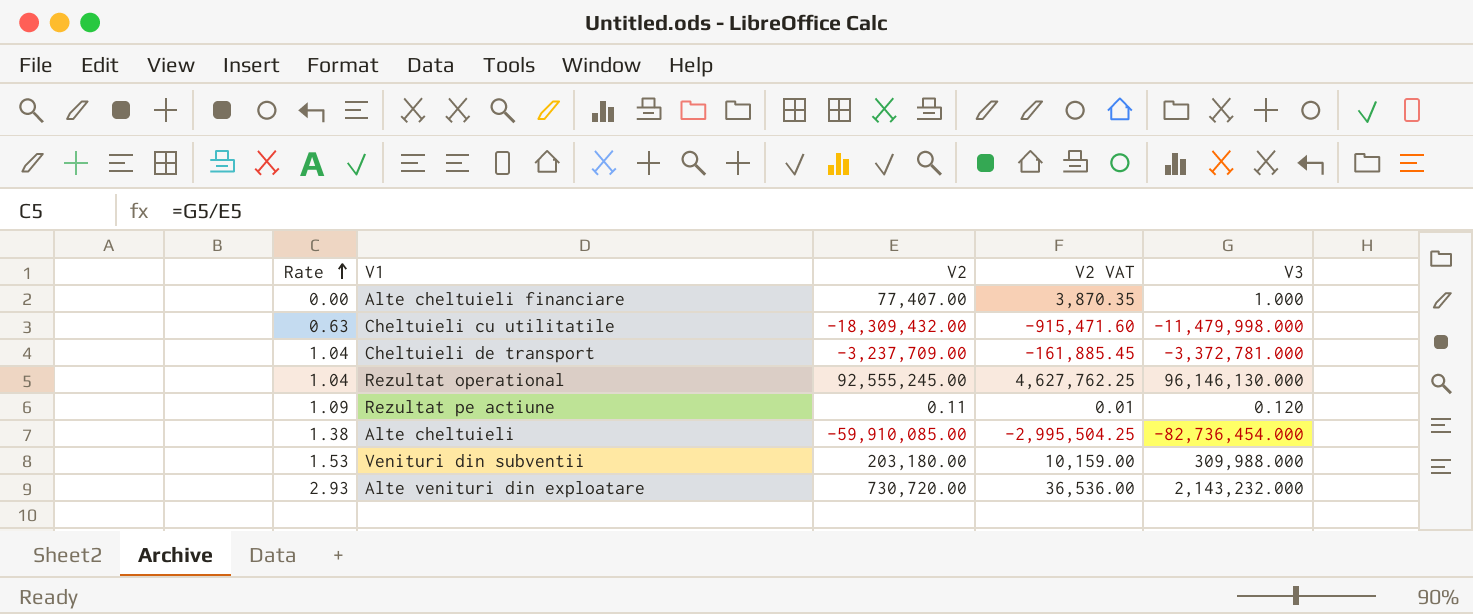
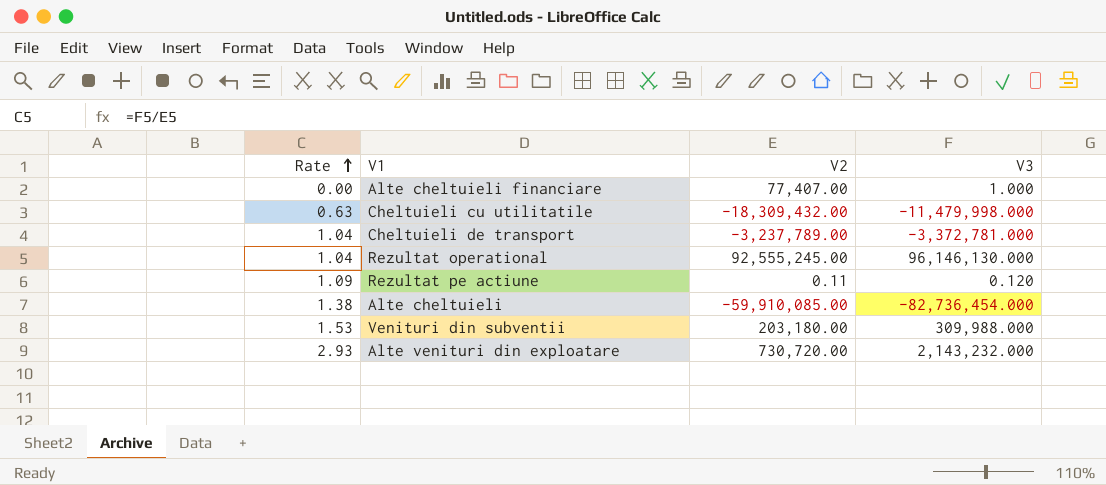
column V2 VAT | formula: [V2] * 0.05 -> none
Cheltuieli de transport | V2: -3,237,709.00 -> -3,237,789.00

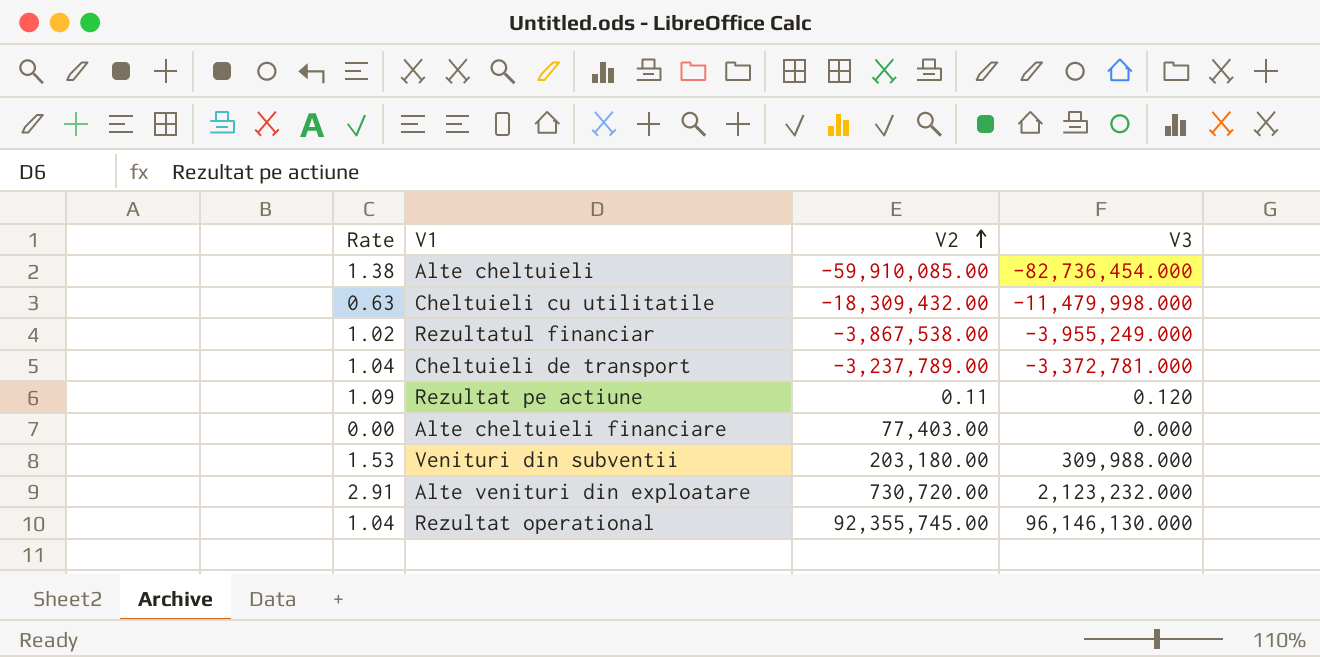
row order: Rate ascending -> V2 ascending
row Rezultatul financiar: none -> 1.02 | -3,867,538.00 | -3,955,249.000
Alte cheltuieli financiare | V2: 77,407.00 -> 77,403.00
Alte cheltuieli financiare | V3: 1.000 -> 0.000
Alte venituri din exploatare | Rate: 2.93 -> 2.91
Alte venituri din exploatare | V3: 2,143,232.000 -> 2,123,232.000
Rezultat operational | V2: 92,555,245.00 -> 92,355,745.00

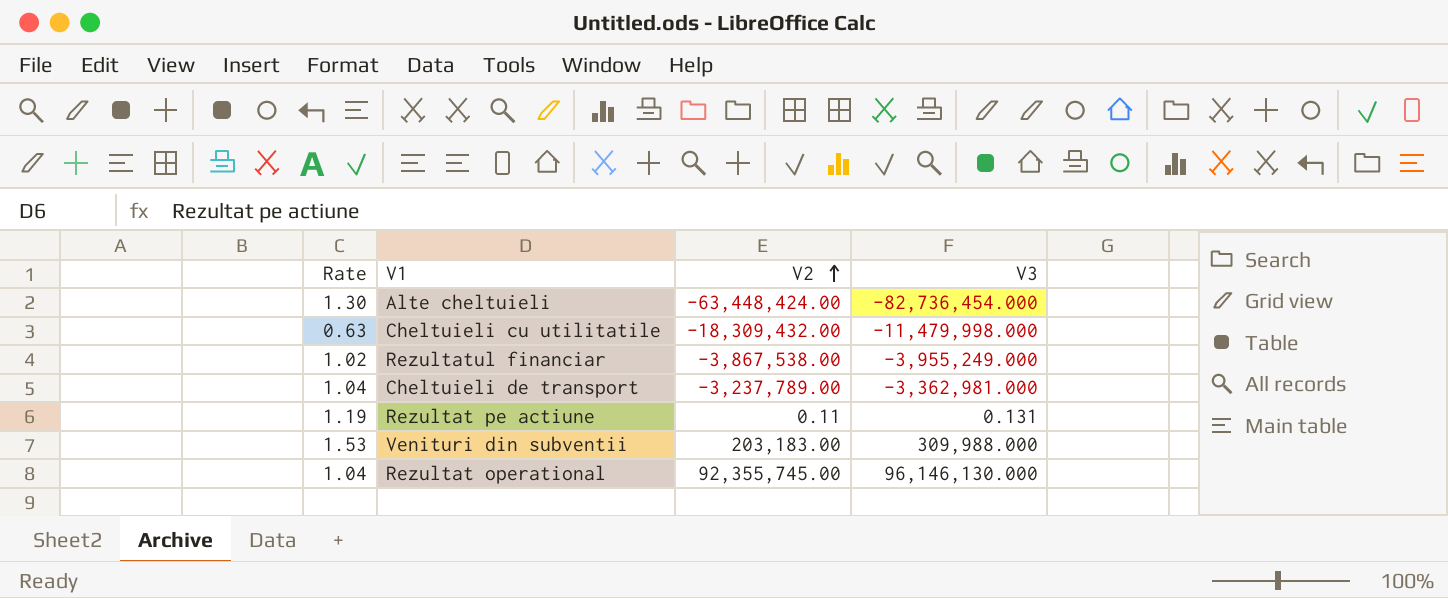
row Alte cheltuieli financiare: 0.00 | 77,403.00 | 0.000 -> none
row Alte venituri din exploatare: 2.91 | 730,720.00 | 2,123,232.000 -> none
Alte cheltuieli | Rate: 1.38 -> 1.30
Alte cheltuieli | V2: -59,910,085.00 -> -63,448,424.00
Cheltuieli de transport | V3: -3,372,781.000 -> -3,362,981.000
Rezultat pe actiune | Rate: 1.09 -> 1.19
Rezultat pe actiune | V3: 0.120 -> 0.131
Venituri din subventii | V2: 203,180.00 -> 203,183.00

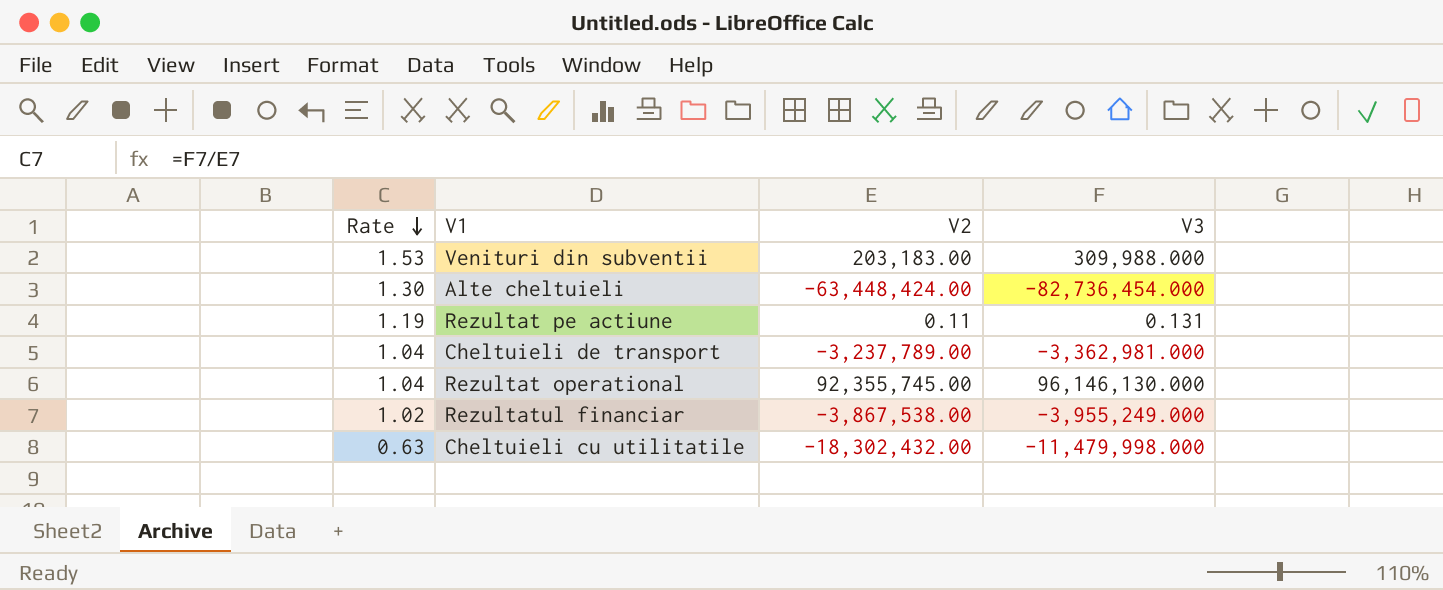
row order: V2 ascending -> Rate descending
Cheltuieli cu utilitatile | V2: -18,309,432.00 -> -18,302,432.00

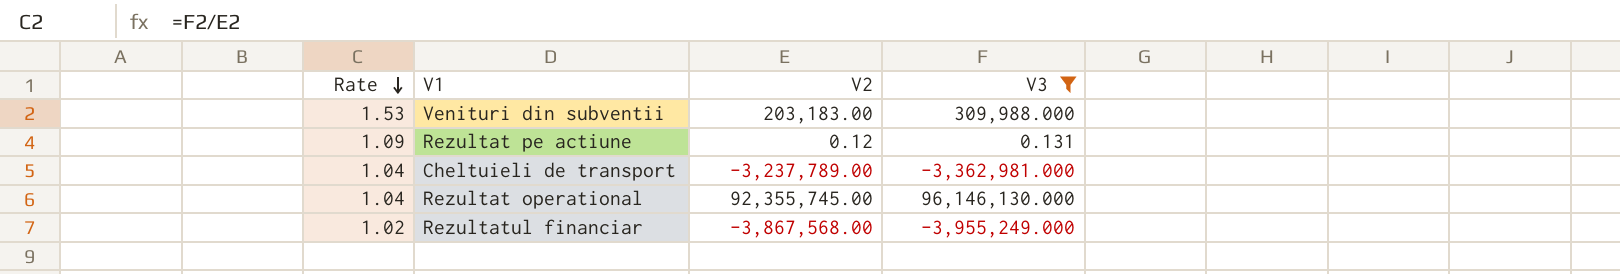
filter: none -> V3 >= -3,955,249.000
Rezultat pe actiune | Rate: 1.19 -> 1.09
Rezultat pe actiune | V2: 0.11 -> 0.12
Rezultatul financiar | V2: -3,867,538.00 -> -3,867,568.00

